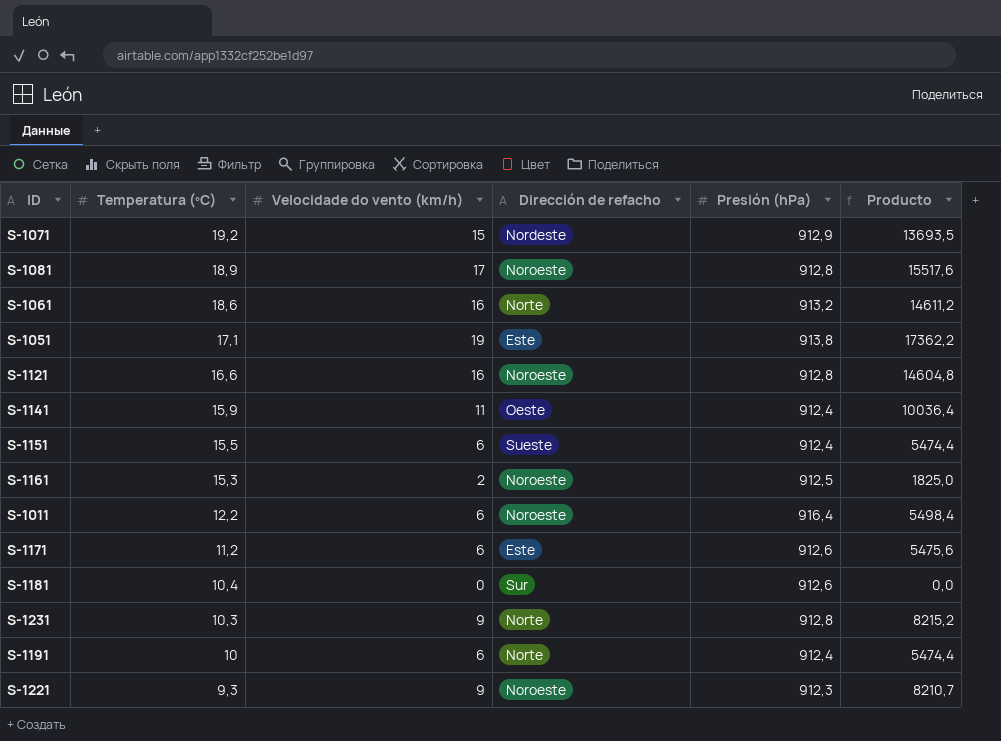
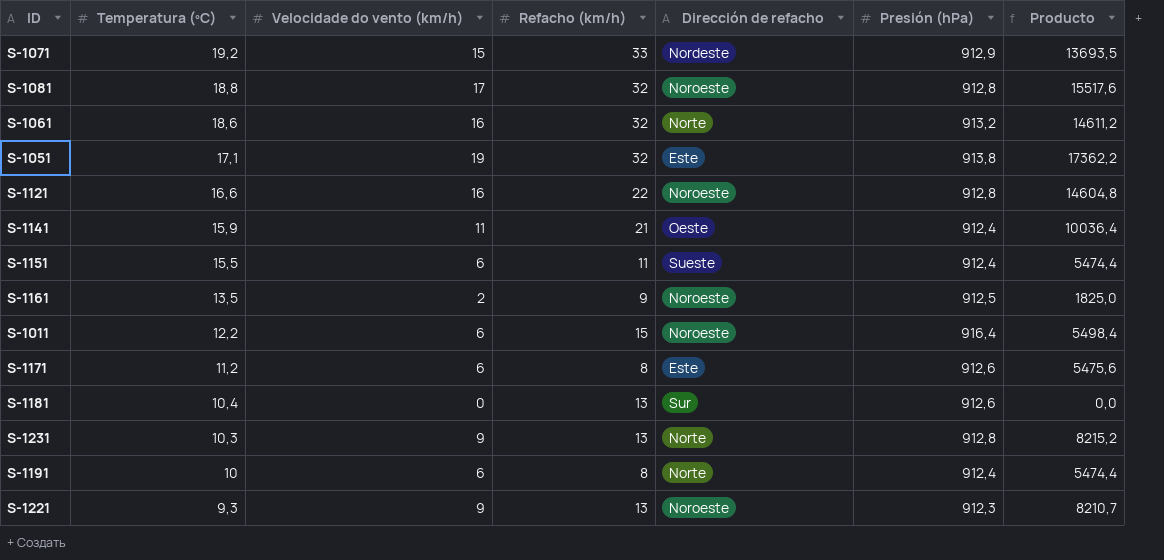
column Refacho (km/h) | position: none -> 4
S-1081 | Temperatura (ºC): 18,9 -> 18,8
S-1161 | Temperatura (ºC): 15,3 -> 13,5

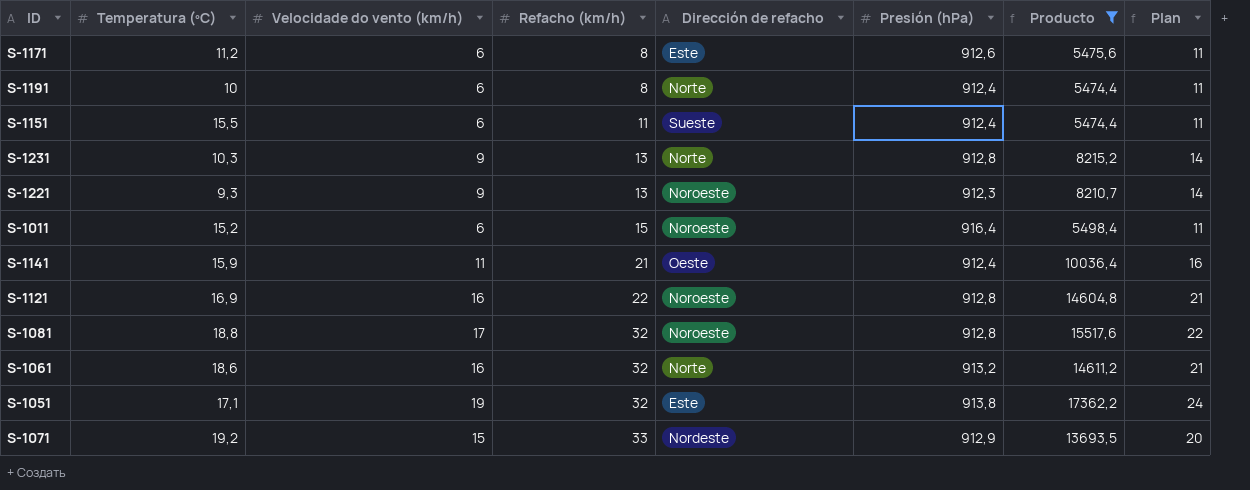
filter: none -> Producto >= 5474,4
row order: Temperatura (ºC) descending -> Refacho (km/h) ascending
column Plan | formula: none -> [Velocidade do vento (km/h)] + 5
S-1011 | Temperatura (ºC): 12,2 -> 15,2
S-1121 | Temperatura (ºC): 16,6 -> 16,9

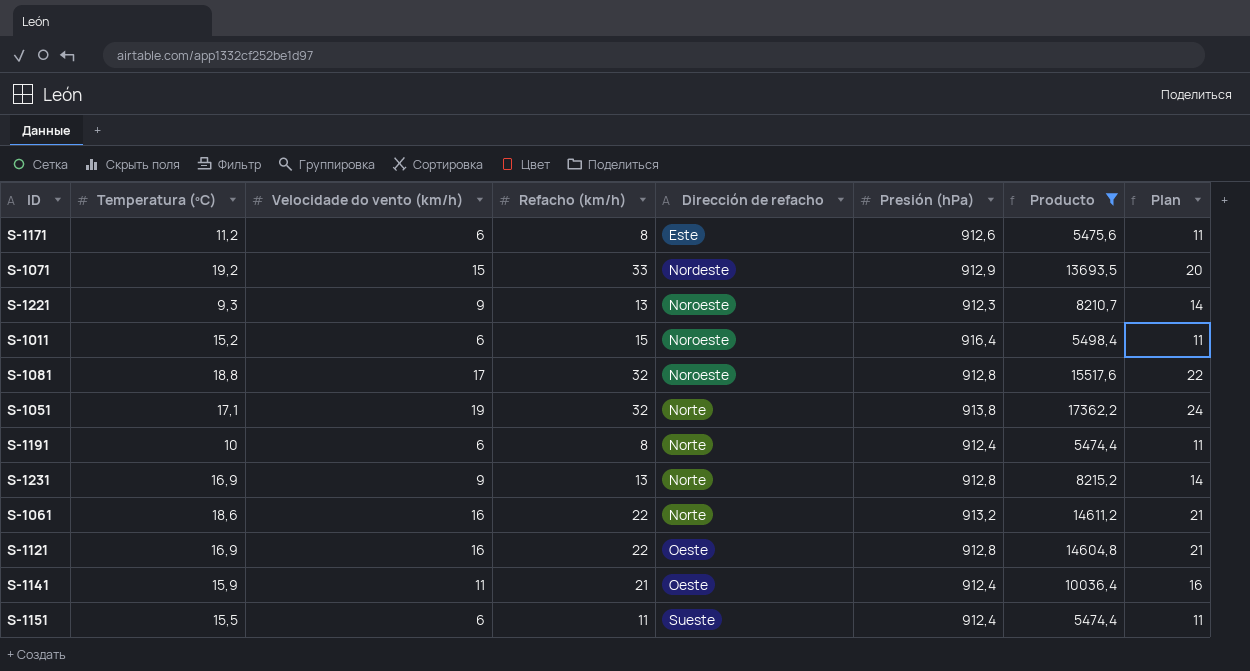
row order: Refacho (km/h) ascending -> Dirección de refacho ascending
S-1051 | Dirección de refacho: Este -> Norte
S-1231 | Temperatura (ºC): 10,3 -> 16,9
S-1061 | Refacho (km/h): 32 -> 22
S-1121 | Dirección de refacho: Noroeste -> Oeste

